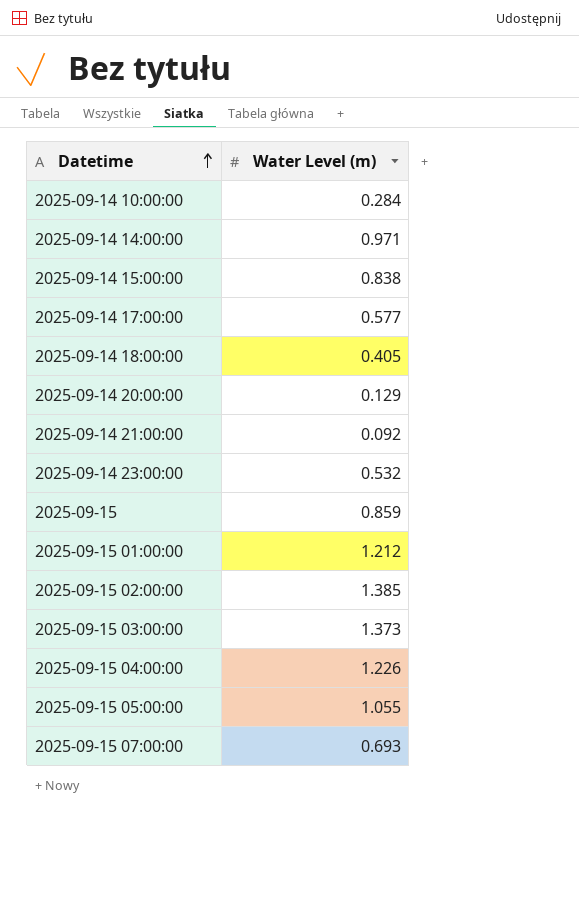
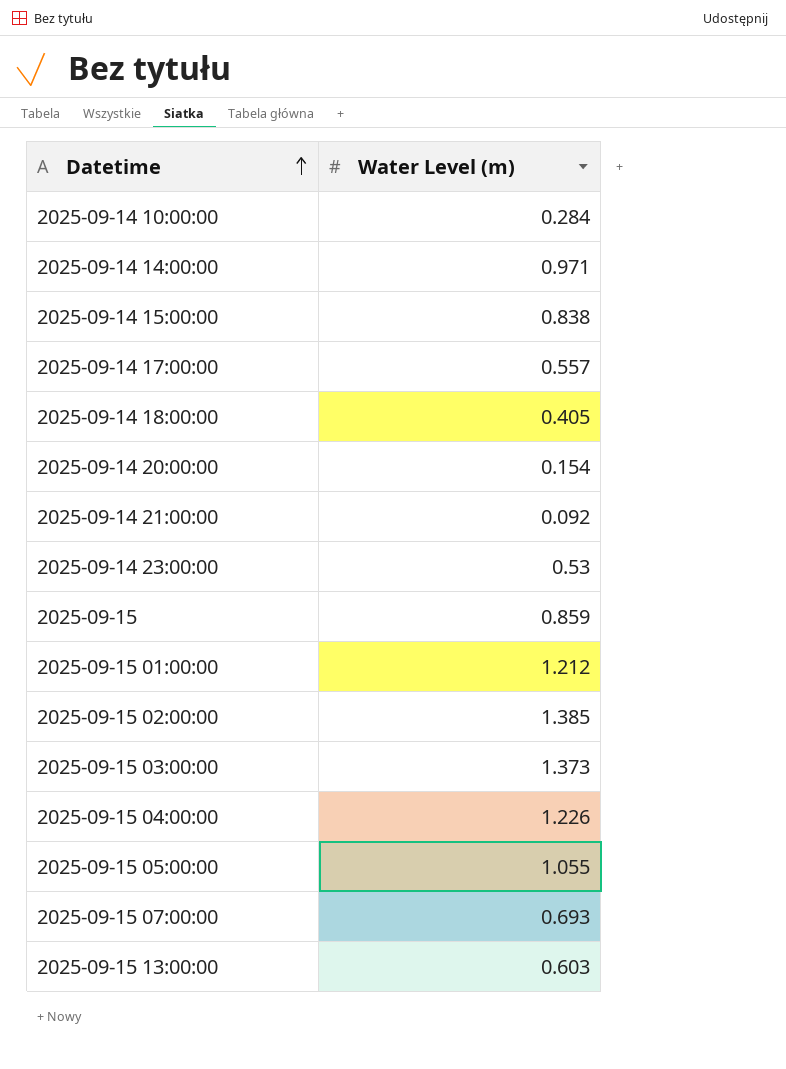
2025-09-14 17:00:00 | Water Level (m): 0.577 -> 0.557
2025-09-14 20:00:00 | Water Level (m): 0.129 -> 0.154
2025-09-14 23:00:00 | Water Level (m): 0.532 -> 0.53
row 2025-09-15 13:00:00: none -> 0.603

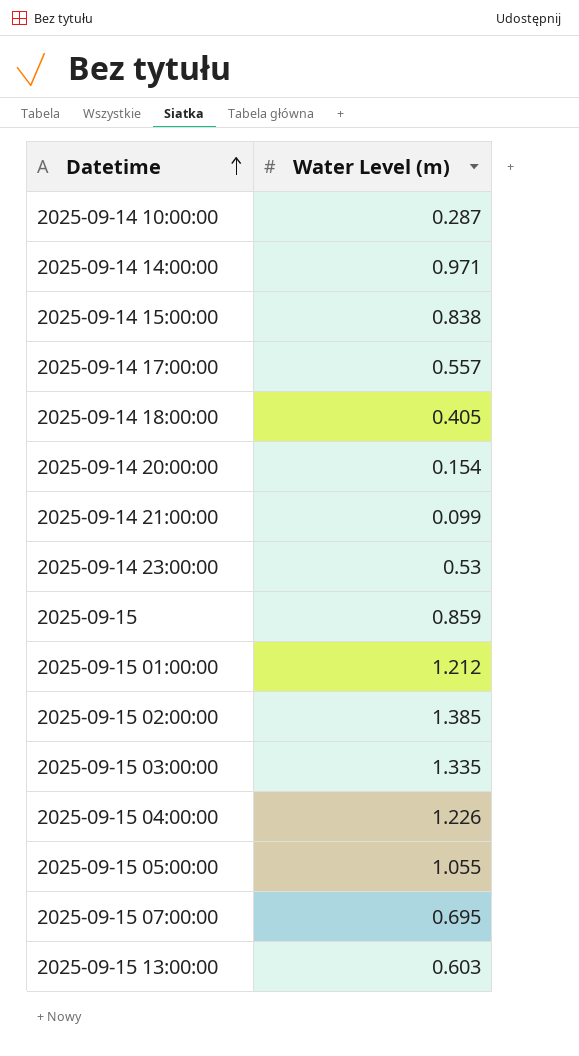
2025-09-14 10:00:00 | Water Level (m): 0.284 -> 0.287
2025-09-14 21:00:00 | Water Level (m): 0.092 -> 0.099
2025-09-15 03:00:00 | Water Level (m): 1.373 -> 1.335
2025-09-15 07:00:00 | Water Level (m): 0.693 -> 0.695

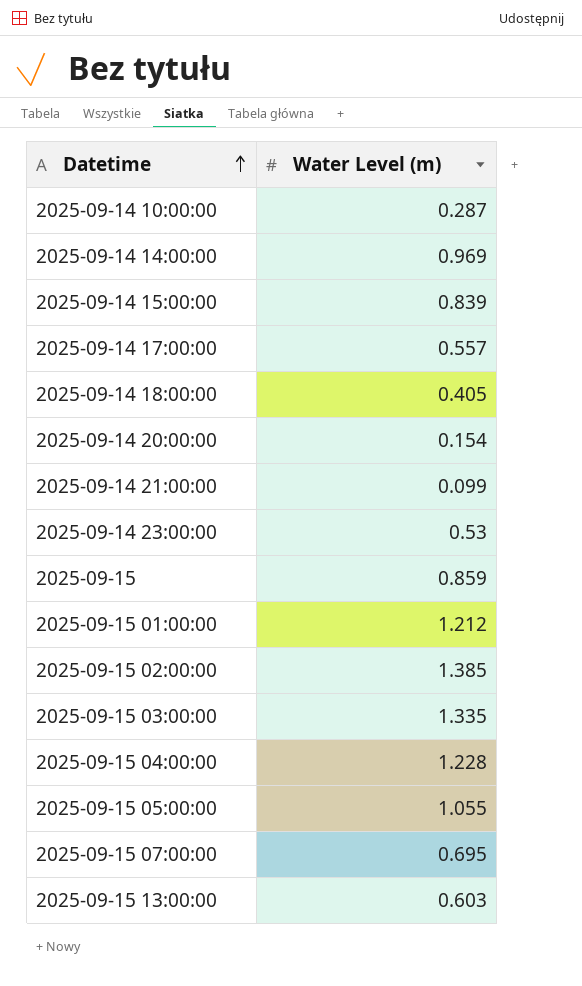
2025-09-14 14:00:00 | Water Level (m): 0.971 -> 0.969
2025-09-14 15:00:00 | Water Level (m): 0.838 -> 0.839
2025-09-15 04:00:00 | Water Level (m): 1.226 -> 1.228

